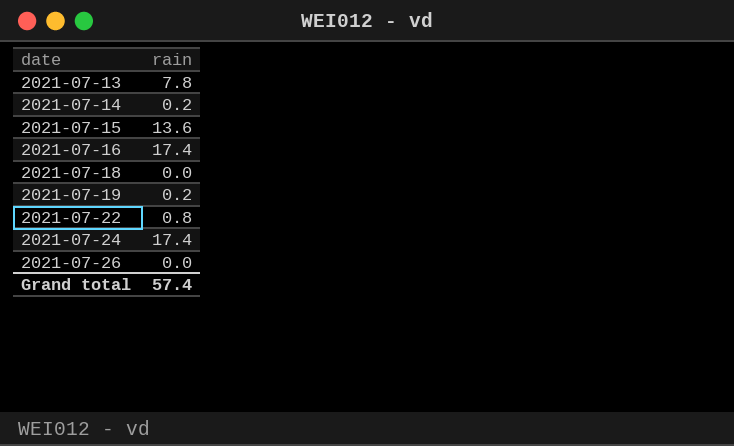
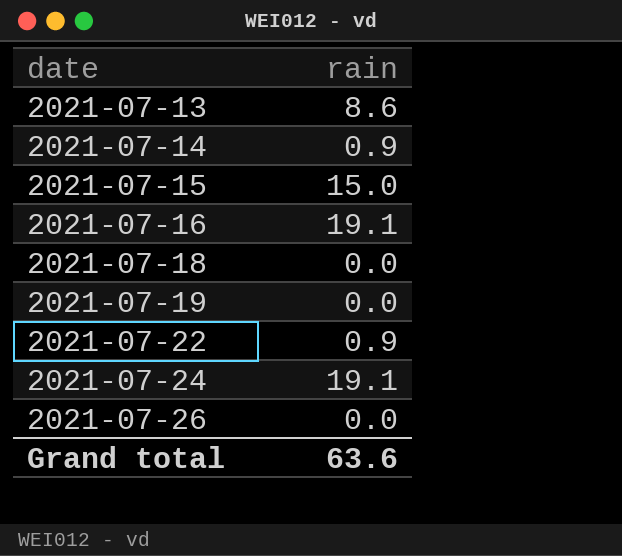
2021-07-13 | rain: 7.8 -> 8.6
2021-07-14 | rain: 0.2 -> 0.9
2021-07-15 | rain: 13.6 -> 15.0
2021-07-16 | rain: 17.4 -> 19.1
2021-07-19 | rain: 0.2 -> 0.0
2021-07-22 | rain: 0.8 -> 0.9
2021-07-24 | rain: 17.4 -> 19.1
Grand total | rain: 57.4 -> 63.6

